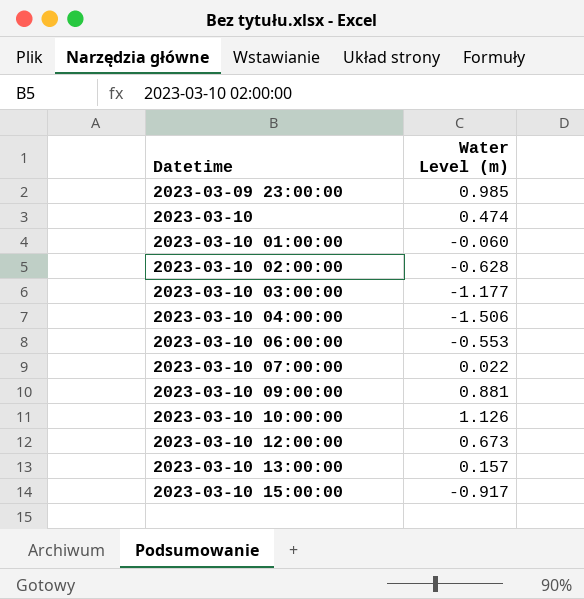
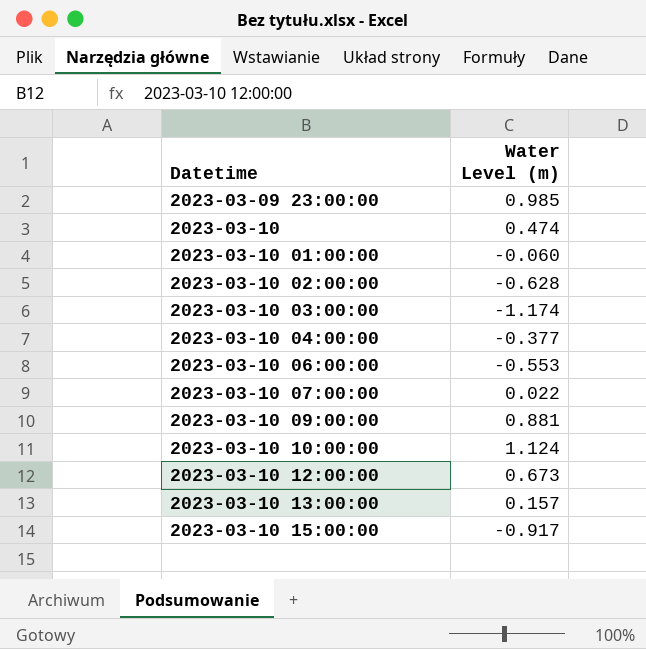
2023-03-10 03:00:00 | Water Level (m): -1.177 -> -1.174
2023-03-10 04:00:00 | Water Level (m): -1.506 -> -0.377
2023-03-10 10:00:00 | Water Level (m): 1.126 -> 1.124

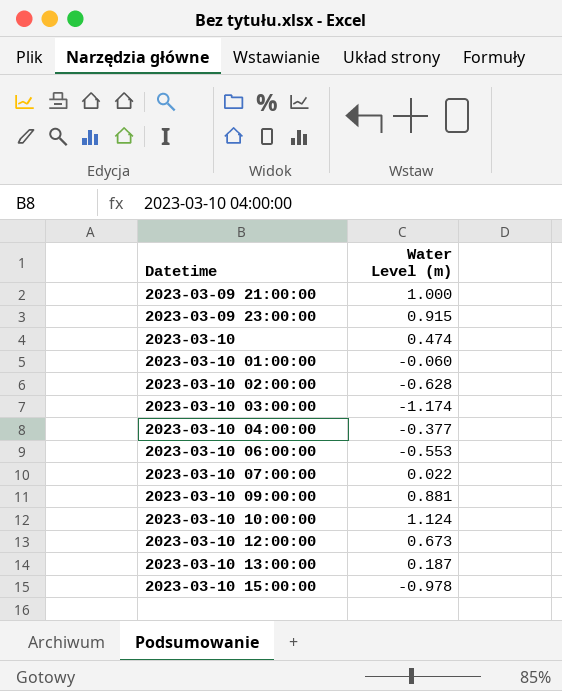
row 2023-03-09 21:00:00: none -> 1.000
2023-03-09 23:00:00 | Water Level (m): 0.985 -> 0.915
2023-03-10 13:00:00 | Water Level (m): 0.157 -> 0.187
2023-03-10 15:00:00 | Water Level (m): -0.917 -> -0.978

